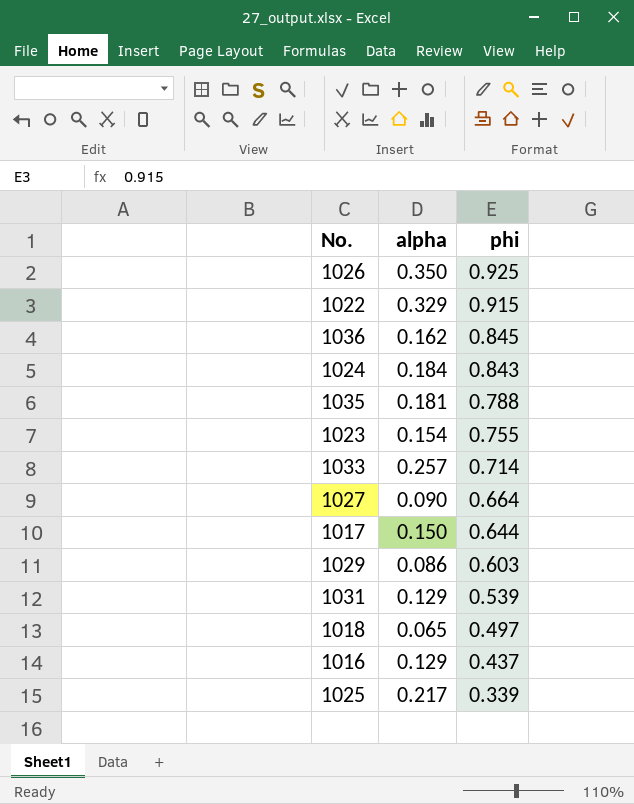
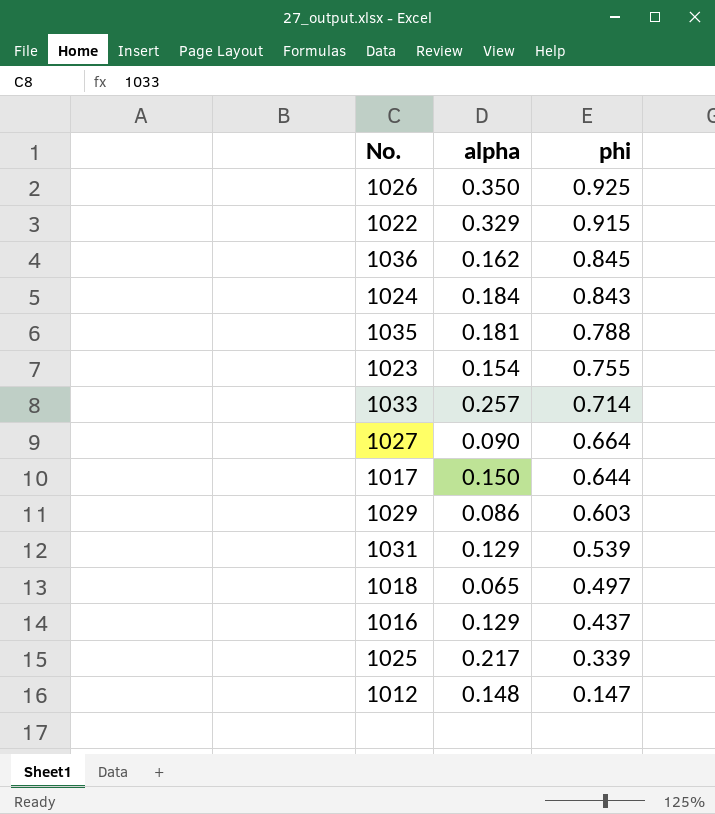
row 1012: none -> 0.148 | 0.147

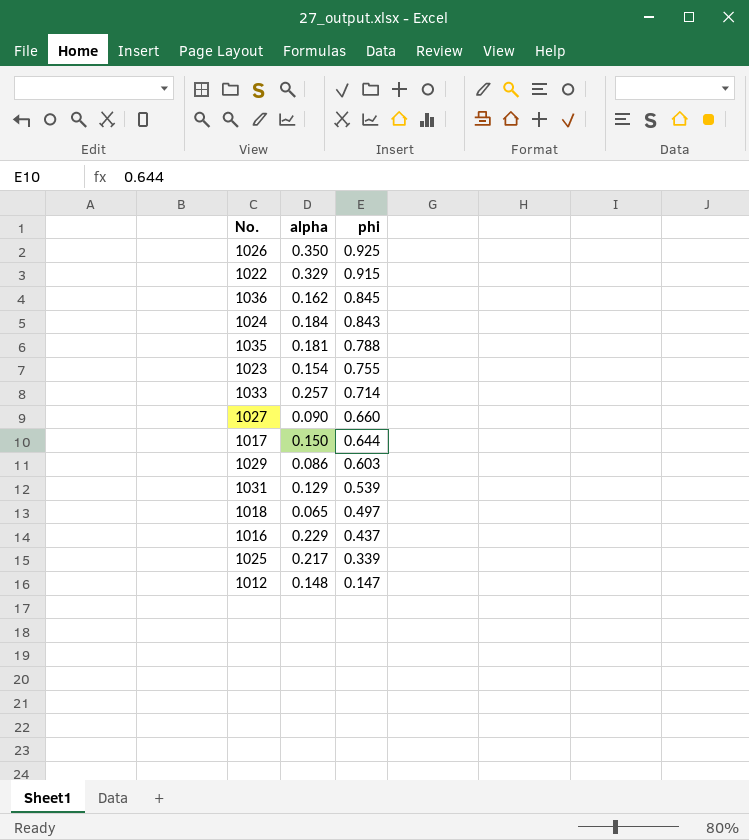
1027 | phi: 0.664 -> 0.660
1016 | alpha: 0.129 -> 0.229

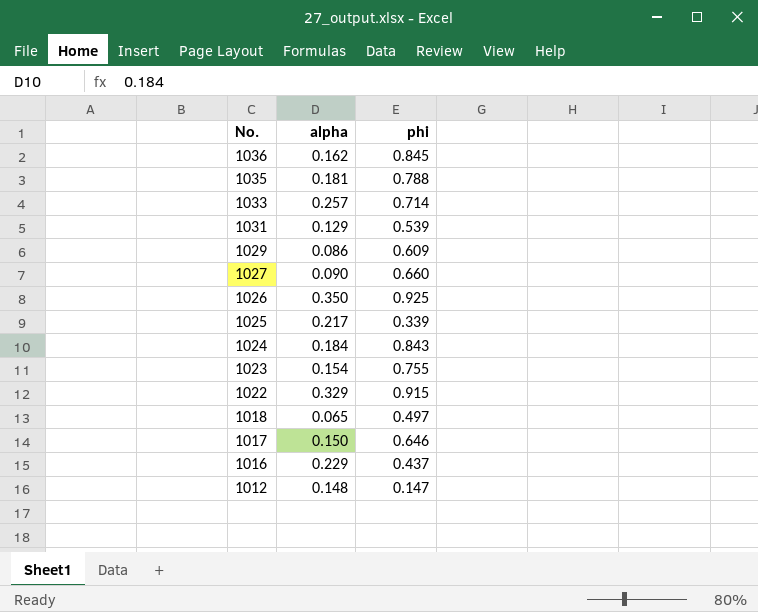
row order: phi descending -> No. descending
1029 | phi: 0.603 -> 0.609
1017 | phi: 0.644 -> 0.646

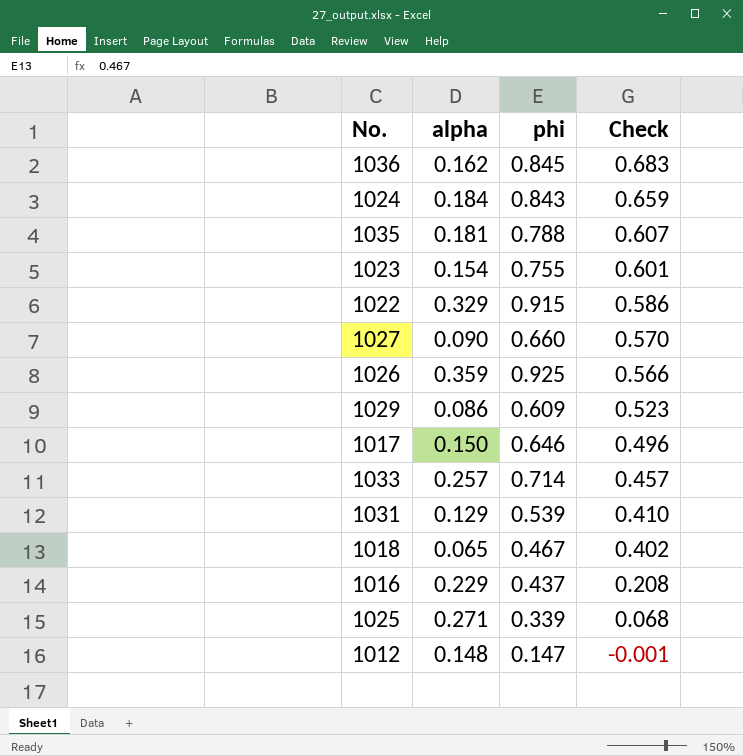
row order: No. descending -> Check descending
column Check | formula: none -> [phi] - [alpha]
1026 | alpha: 0.350 -> 0.359
1018 | phi: 0.497 -> 0.467
1025 | alpha: 0.217 -> 0.271

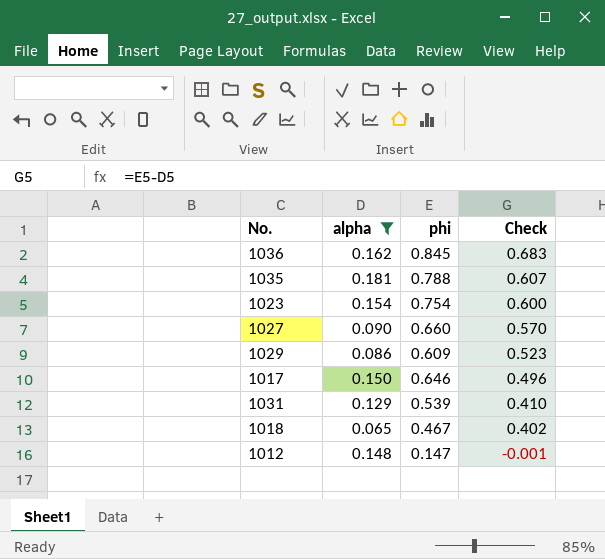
filter: none -> alpha <= 0.181
1023 | phi: 0.755 -> 0.754
1023 | Check: 0.601 -> 0.600

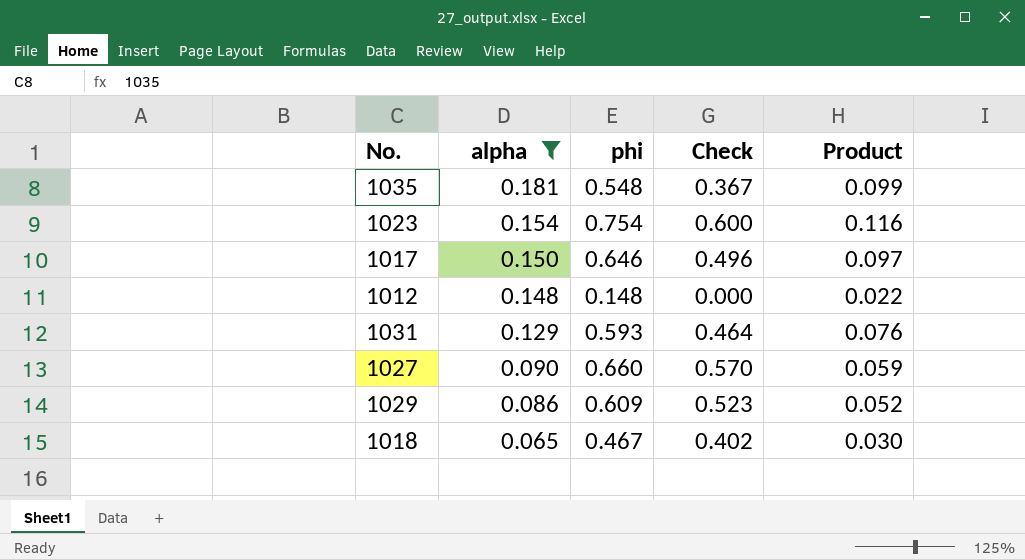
row order: Check descending -> alpha descending
column Product | formula: none -> [alpha] * [phi]
row 1036: 0.162 | 0.845 | 0.683 -> none
1035 | phi: 0.788 -> 0.548
1035 | Check: 0.607 -> 0.367
1012 | phi: 0.147 -> 0.148
1012 | Check: -0.001 -> 0.000
1031 | phi: 0.539 -> 0.593
1031 | Check: 0.410 -> 0.464

